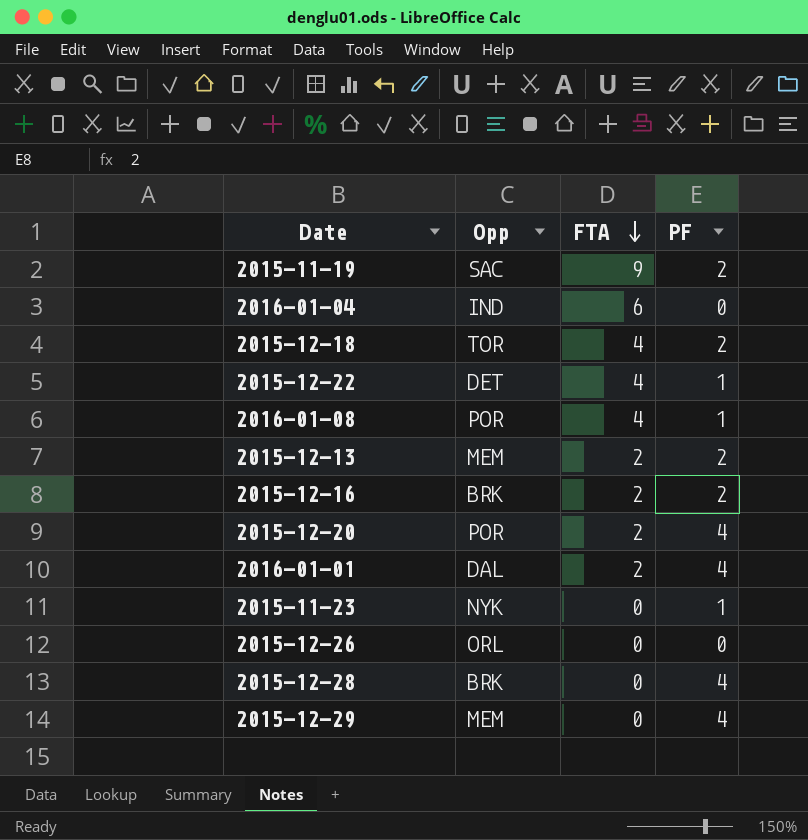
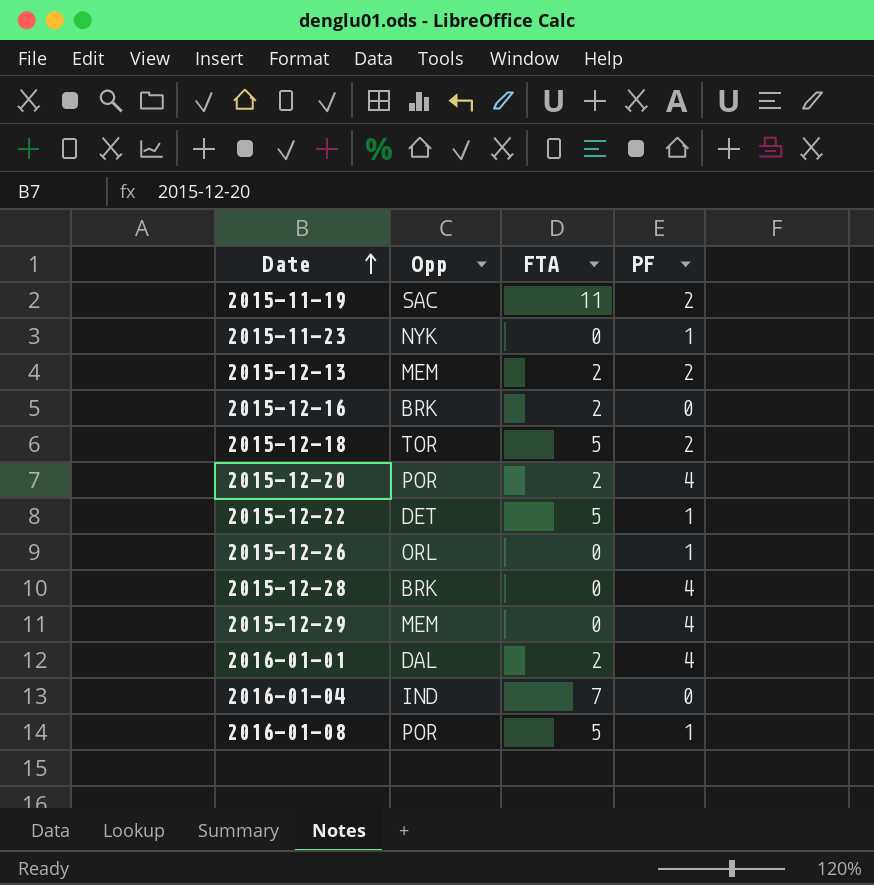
row order: FTA descending -> Date ascending
2015-11-19 | FTA: 9 -> 11
2015-12-16 | PF: 2 -> 0
2015-12-18 | FTA: 4 -> 5
2015-12-22 | FTA: 4 -> 5
2015-12-26 | PF: 0 -> 1
2016-01-04 | FTA: 6 -> 7
2016-01-08 | FTA: 4 -> 5

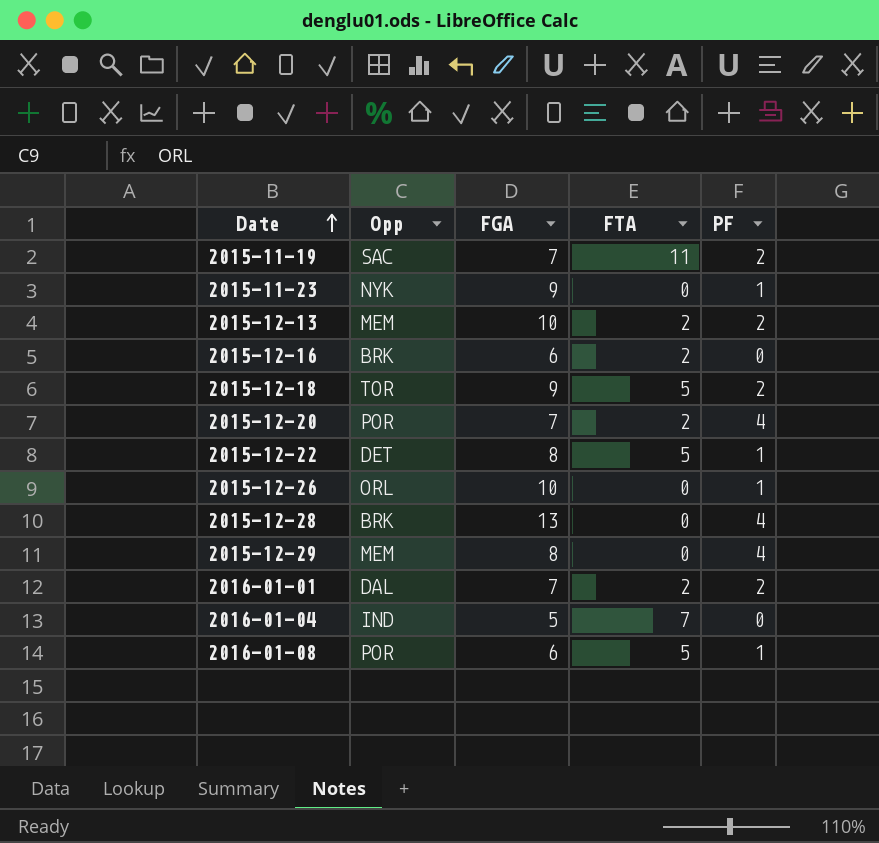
column FGA | position: none -> 3
2016-01-01 | PF: 4 -> 2

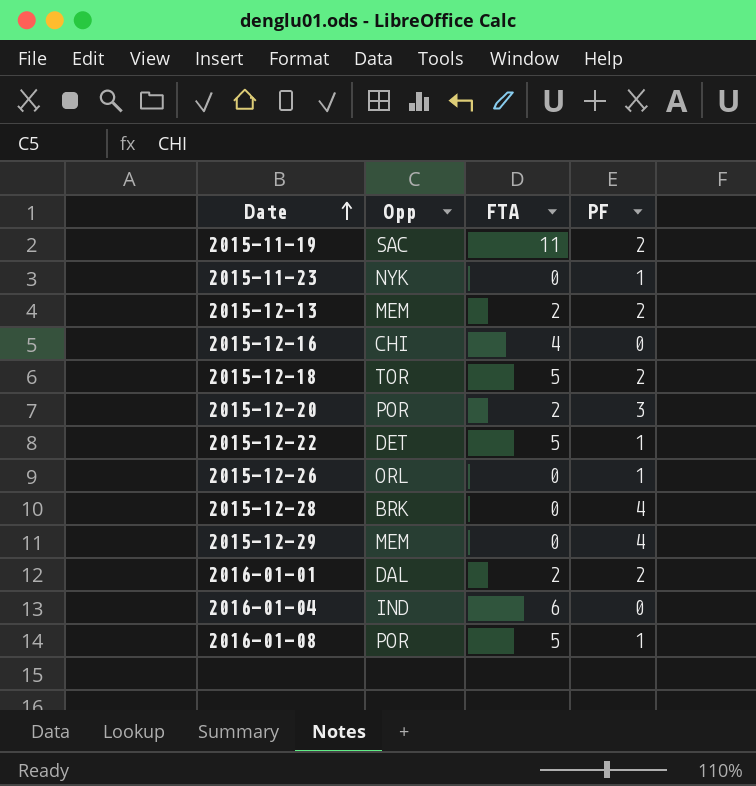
column FGA | position: 3 -> none
2015-12-16 | Opp: BRK -> CHI
2015-12-16 | FTA: 2 -> 4
2015-12-20 | PF: 4 -> 3
2016-01-04 | FTA: 7 -> 6

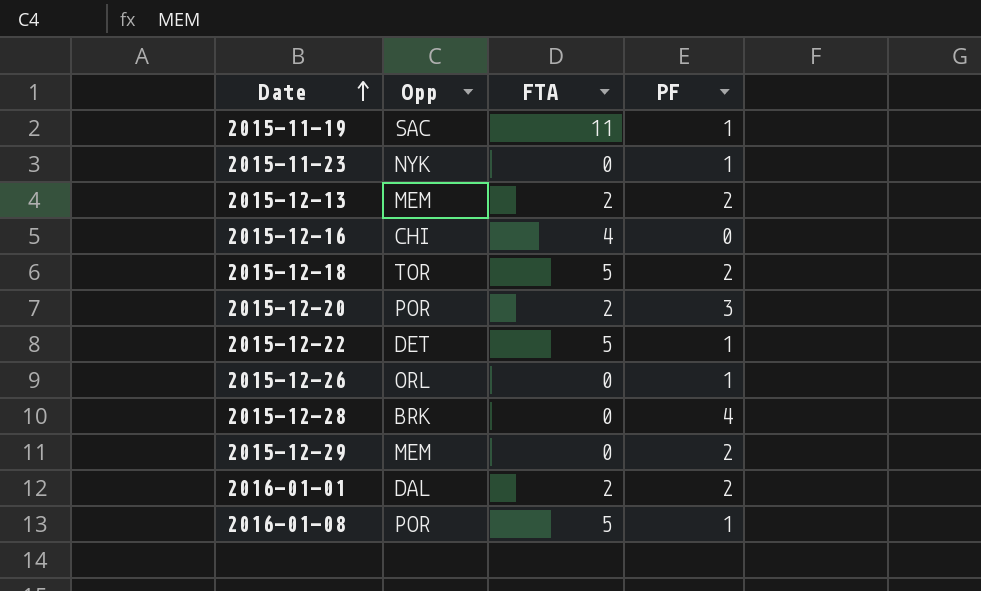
row 2016-01-04: IND | 6 | 0 -> none
2015-11-19 | PF: 2 -> 1
2015-12-29 | PF: 4 -> 2

